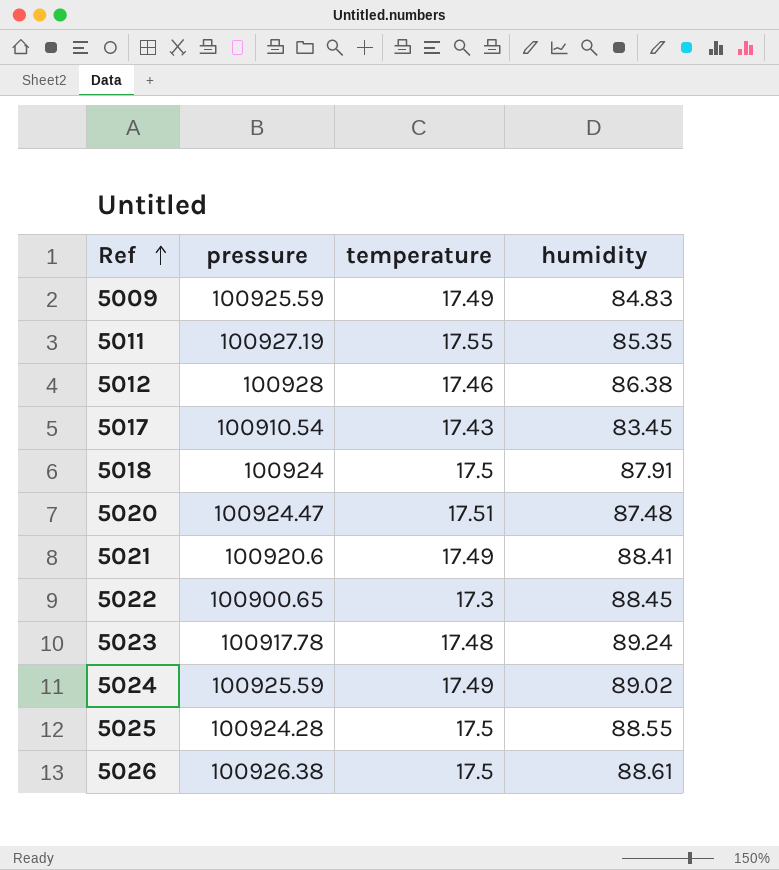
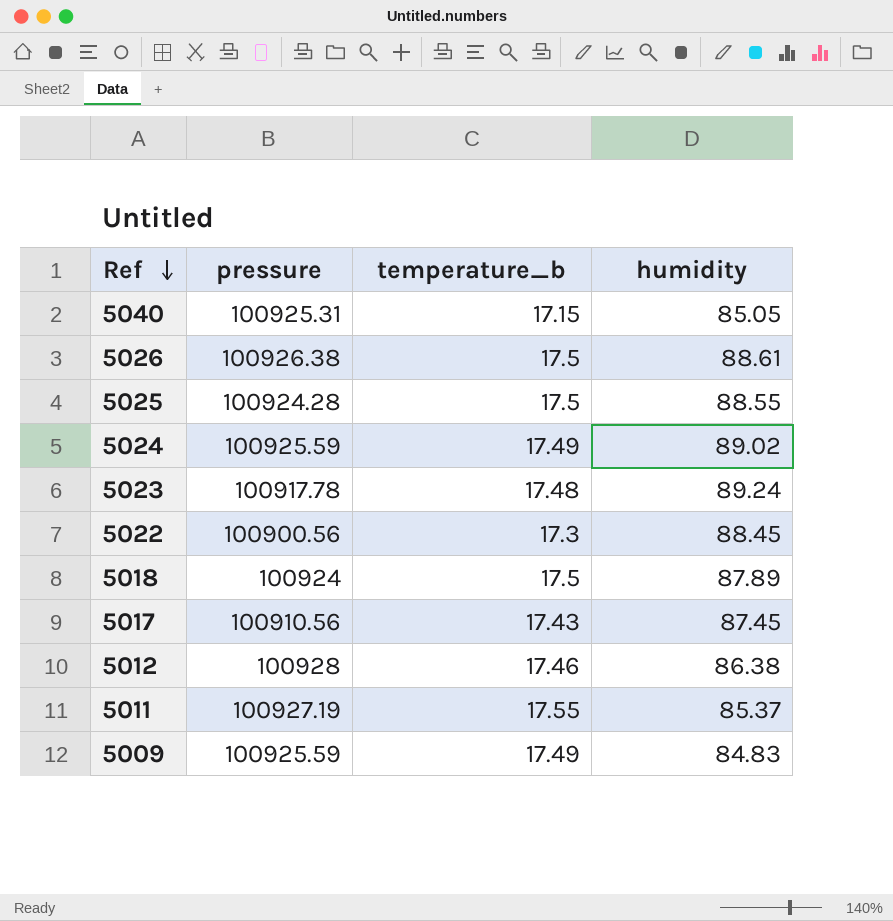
row order: Ref ascending -> Ref descending
column name: temperature -> temperature_b
row 5020: 100924.47 | 17.51 | 87.48 -> none
row 5021: 100920.6 | 17.49 | 88.41 -> none
row 5040: none -> 100925.31 | 17.15 | 85.05
5022 | pressure: 100900.65 -> 100900.56
5018 | humidity: 87.91 -> 87.89
5017 | pressure: 100910.54 -> 100910.56
5017 | humidity: 83.45 -> 87.45
5011 | humidity: 85.35 -> 85.37

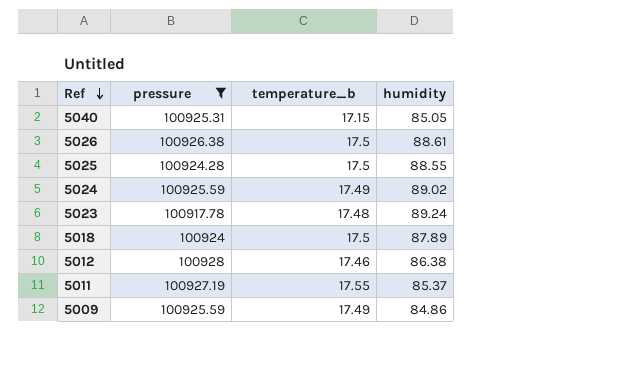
filter: none -> pressure >= 100917.78
5009 | humidity: 84.83 -> 84.86

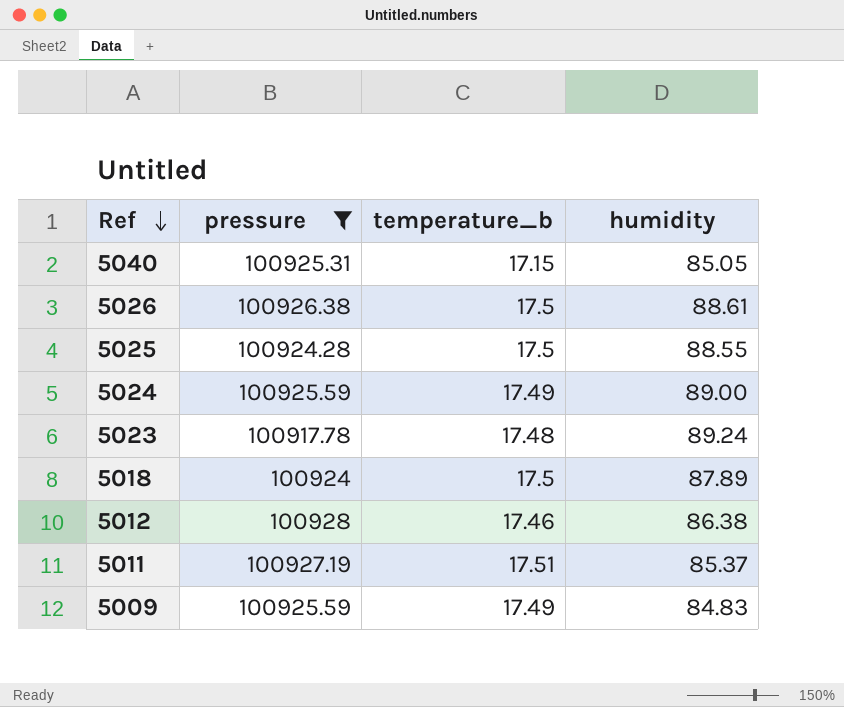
5024 | humidity: 89.02 -> 89.00
5011 | temperature_b: 17.55 -> 17.51
5009 | humidity: 84.86 -> 84.83

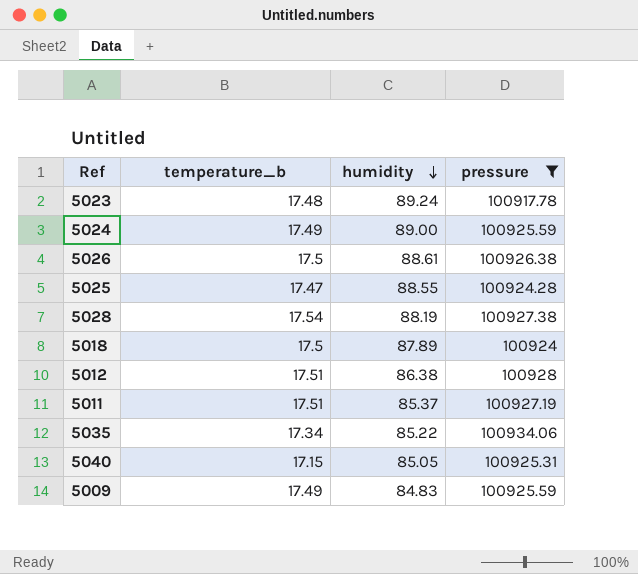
row order: Ref descending -> humidity descending
column pressure | position: 2 -> 4
5025 | temperature_b: 17.5 -> 17.47
row 5028: none -> 17.54 | 88.19 | 100927.38
5012 | temperature_b: 17.46 -> 17.51
row 5035: none -> 17.34 | 85.22 | 100934.06

